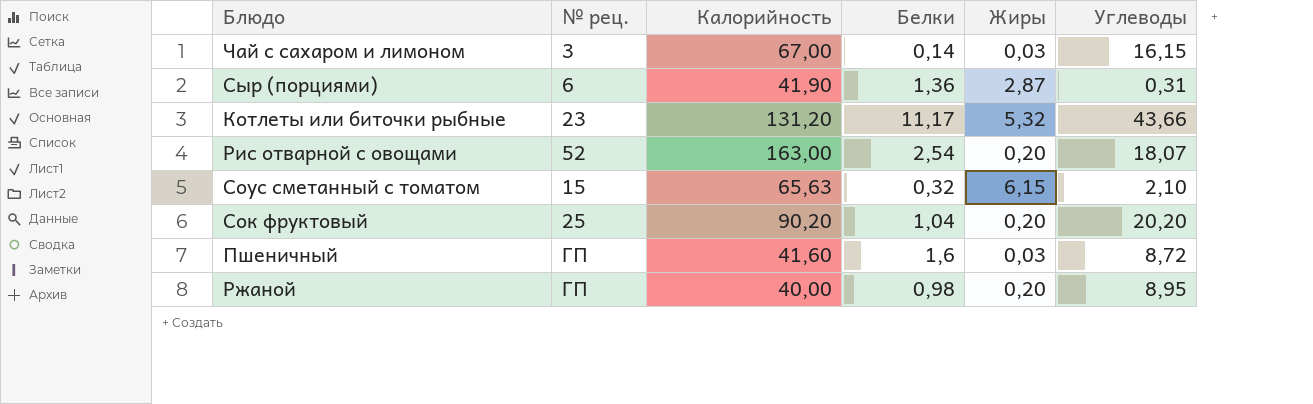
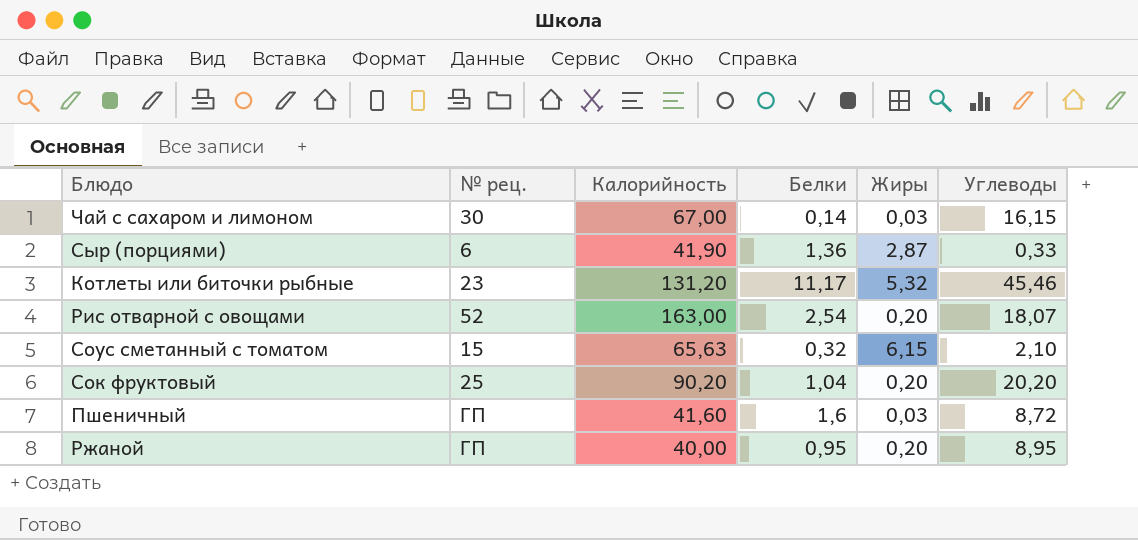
Чай с сахаром и лимоном | № рец.: 3 -> 30
Сыр (порциями) | Углеводы: 0,31 -> 0,33
Котлеты или биточки рыбные | Углеводы: 43,66 -> 45,46
Ржаной | Белки: 0,98 -> 0,95

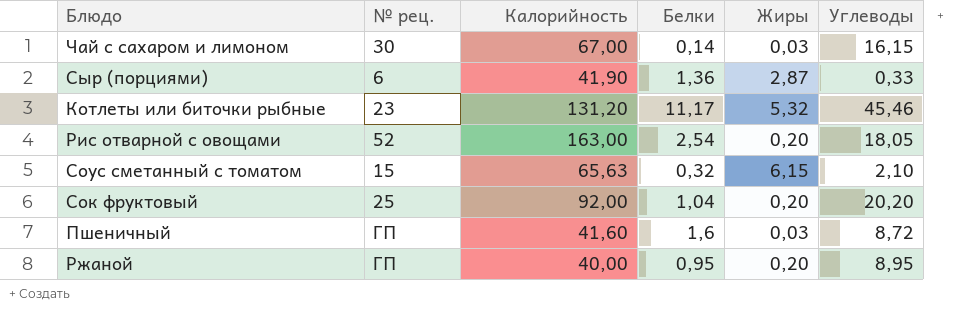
Рис отварной с овощами | Углеводы: 18,07 -> 18,05
Сок фруктовый | Калорийность: 90,20 -> 92,00

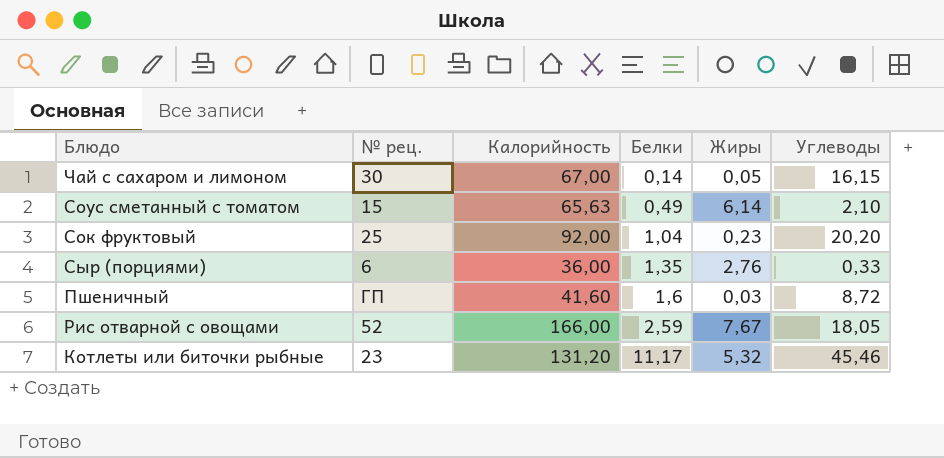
row order: none -> Белки ascending
row Ржаной: ГП | 40,00 | 0,95 | 0,20 | 8,95 -> none
Чай с сахаром и лимоном | Жиры: 0,03 -> 0,05
Соус сметанный с томатом | Белки: 0,32 -> 0,49
Соус сметанный с томатом | Жиры: 6,15 -> 6,14
Сок фруктовый | Жиры: 0,20 -> 0,23
Сыр (порциями) | Калорийность: 41,90 -> 36,00
Сыр (порциями) | Белки: 1,36 -> 1,35
Сыр (порциями) | Жиры: 2,87 -> 2,76
Рис отварной с овощами | Калорийность: 163,00 -> 166,00
Рис отварной с овощами | Белки: 2,54 -> 2,59
Рис отварной с овощами | Жиры: 0,20 -> 7,67

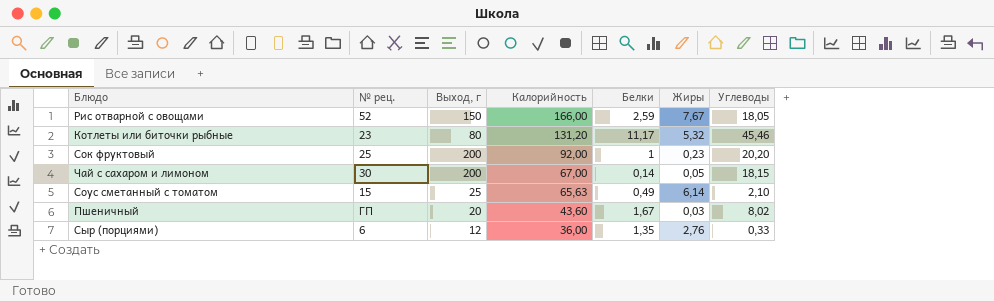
row order: Белки ascending -> Калорийность descending
column Выход, г | position: none -> 3
Сок фруктовый | Белки: 1,04 -> 1
Чай с сахаром и лимоном | Углеводы: 16,15 -> 18,15
Пшеничный | Калорийность: 41,60 -> 43,60
Пшеничный | Белки: 1,6 -> 1,67
Пшеничный | Углеводы: 8,72 -> 8,02

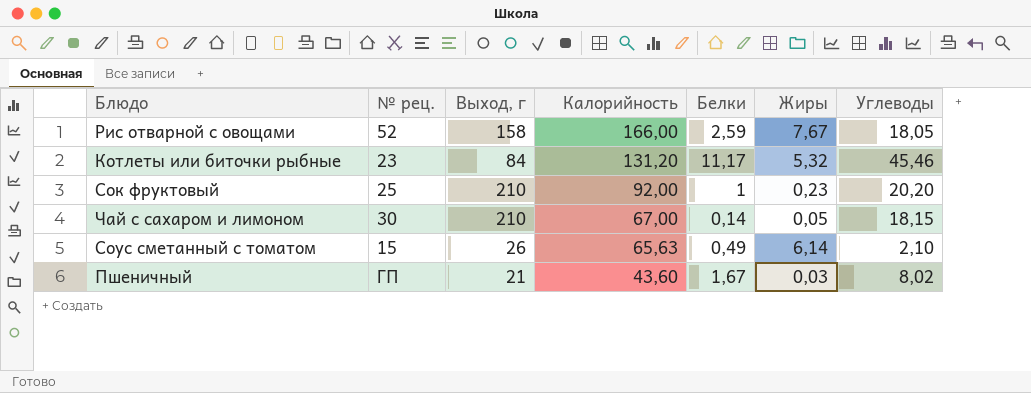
row Сыр (порциями): 6 | 12 | 36,00 | 1,35 | 2,76 | 0,33 -> none
Рис отварной с овощами | Выход, г: 150 -> 158
Котлеты или биточки рыбные | Выход, г: 80 -> 84
Сок фруктовый | Выход, г: 200 -> 210
Чай с сахаром и лимоном | Выход, г: 200 -> 210
Соус сметанный с томатом | Выход, г: 25 -> 26
Пшеничный | Выход, г: 20 -> 21

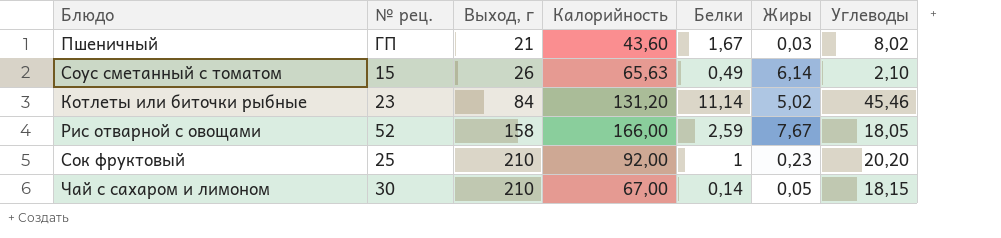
row order: Калорийность descending -> Выход, г ascending
Котлеты или биточки рыбные | Белки: 11,17 -> 11,14
Котлеты или биточки рыбные | Жиры: 5,32 -> 5,02

